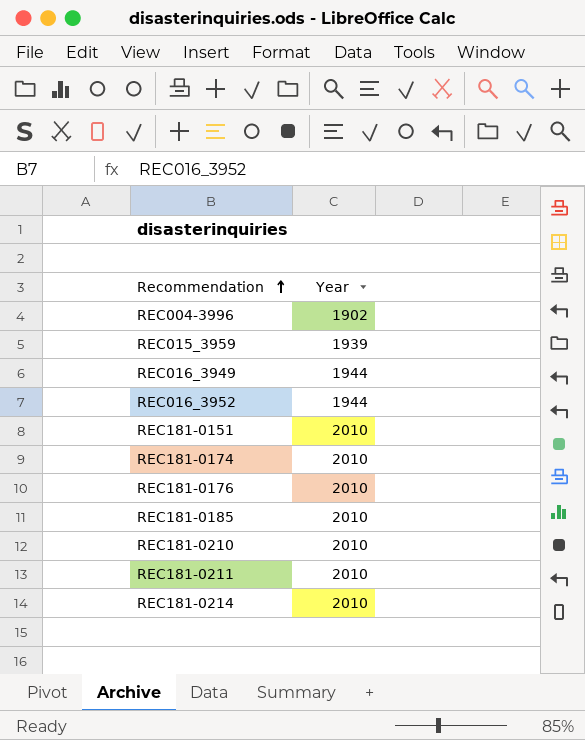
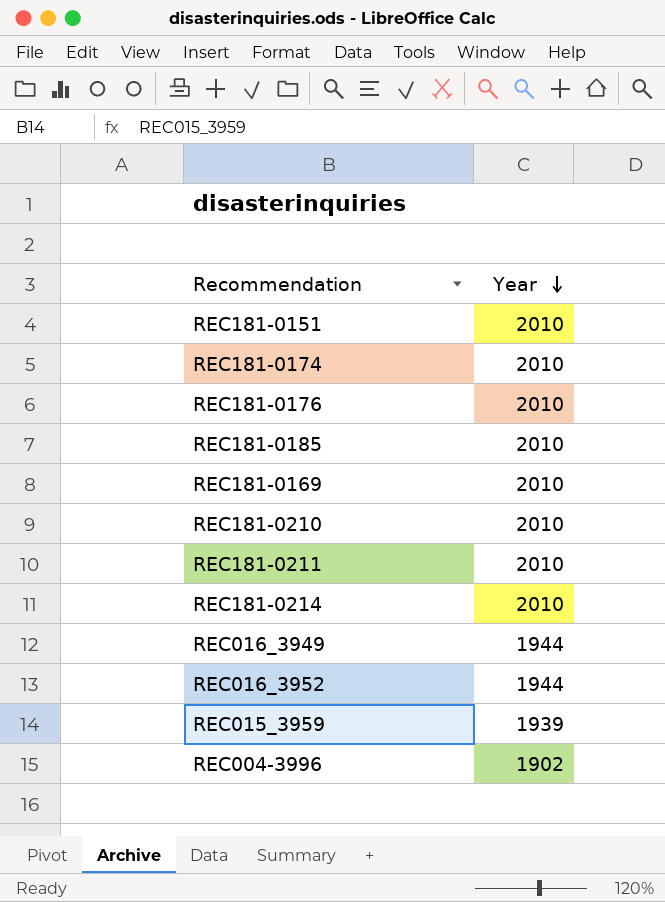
row order: Recommendation ascending -> Year descending
row REC181-0169: none -> 2010

